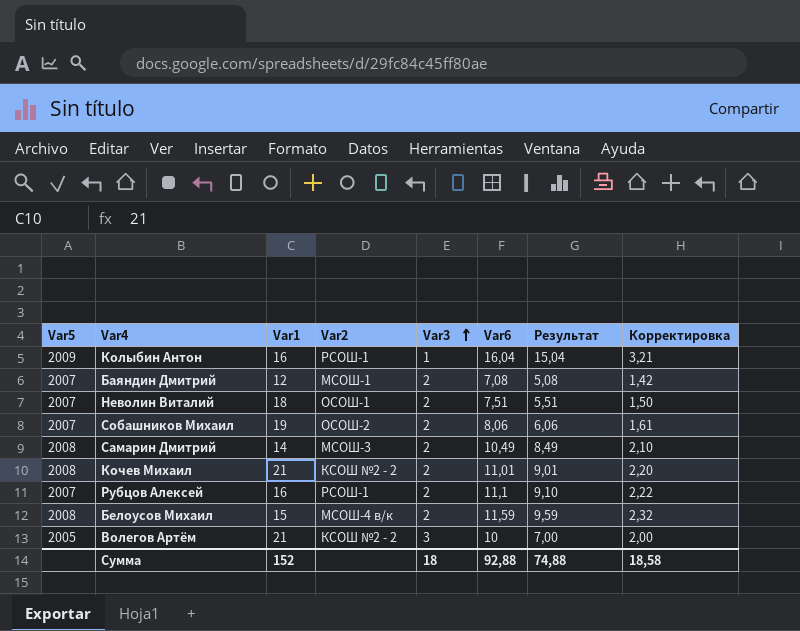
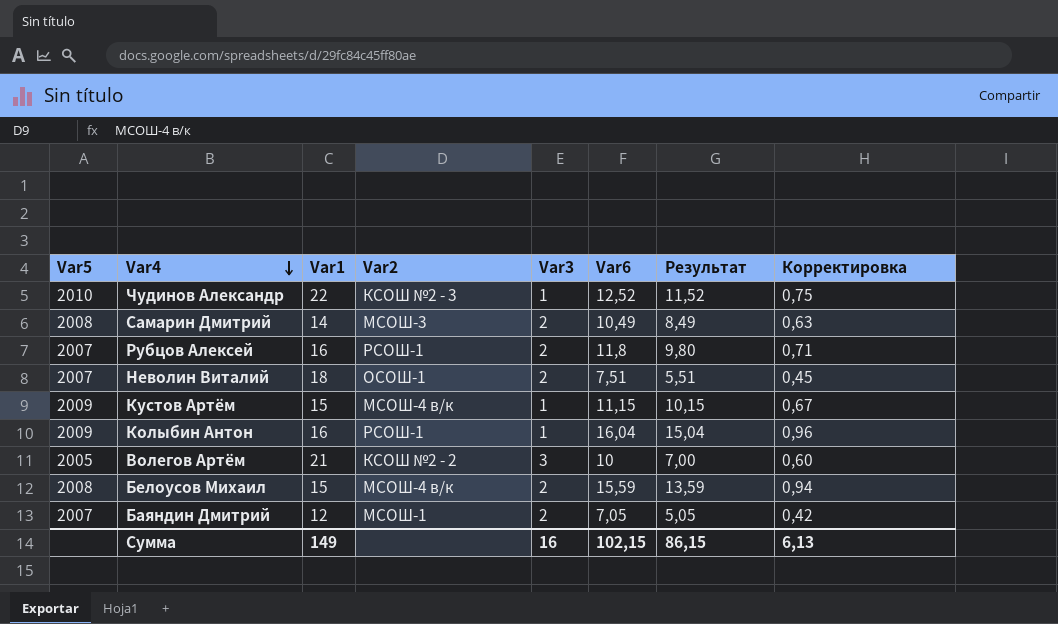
row order: Var3 ascending -> Var4 descending
column Корректировка | formula: [Var6] * 0,2 -> [Var6] * 0,06
row Собашников Михаил: 2007 | 19 | ОСОШ-2 | 2 | 8,06 | 6,06 | 1,61 -> none
row Кочев Михаил: 2008 | 21 | КСОШ №2 - 2 | 2 | 11,01 | 9,01 | 2,20 -> none
row Чудинов Александр: none -> 2010 | 22 | КСОШ №2 - 3 | 1 | 12,52 | 11,52 | 0,75
Рубцов Алексей | Var6: 11,1 -> 11,8
Рубцов Алексей | Результат: 9,10 -> 9,80
row Кустов Артём: none -> 2009 | 15 | МСОШ-4 в/к | 1 | 11,15 | 10,15 | 0,67
Белоусов Михаил | Var6: 11,59 -> 15,59
Белоусов Михаил | Результат: 9,59 -> 13,59
Баяндин Дмитрий | Var6: 7,08 -> 7,05
Баяндин Дмитрий | Результат: 5,08 -> 5,05
Сумма | Var1: 152 -> 149
Сумма | Var3: 18 -> 16
Сумма | Var6: 92,88 -> 102,15
Сумма | Результат: 74,88 -> 86,15
Сумма | Корректировка: 18,58 -> 6,13

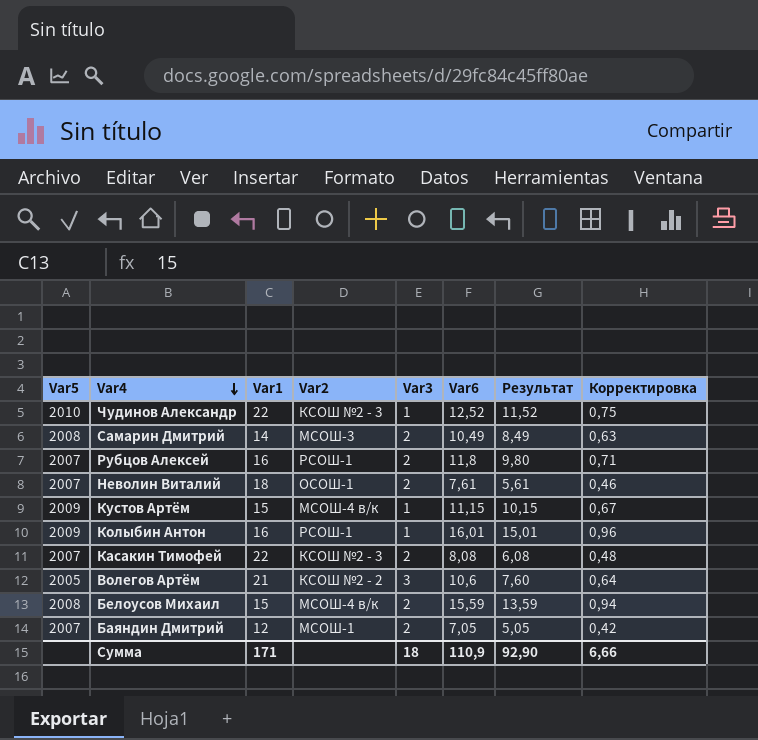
Неволин Виталий | Var6: 7,51 -> 7,61
Неволин Виталий | Результат: 5,51 -> 5,61
Неволин Виталий | Корректировка: 0,45 -> 0,46
Колыбин Антон | Var6: 16,04 -> 16,01
Колыбин Антон | Результат: 15,04 -> 15,01
row Касакин Тимофей: none -> 2007 | 22 | КСОШ №2 - 3 | 2 | 8,08 | 6,08 | 0,48
Волегов Артём | Var6: 10 -> 10,6
Волегов Артём | Результат: 7,00 -> 7,60
Волегов Артём | Корректировка: 0,60 -> 0,64
Сумма | Var1: 149 -> 171
Сумма | Var3: 16 -> 18
Сумма | Var6: 102,15 -> 110,9
Сумма | Результат: 86,15 -> 92,90
Сумма | Корректировка: 6,13 -> 6,66

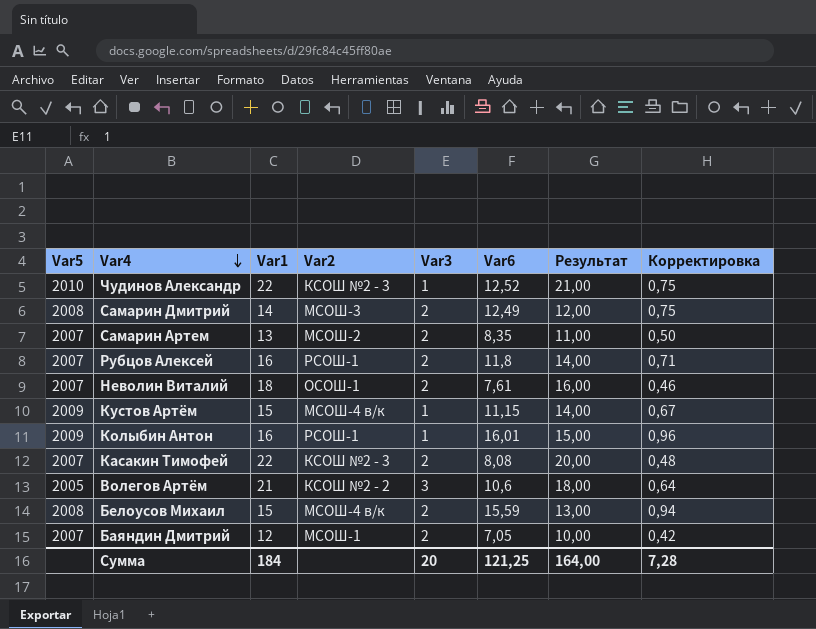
column Результат | formula: [Var6] - [Var3] -> [Var1] - [Var3]
Самарин Дмитрий | Var6: 10,49 -> 12,49
Самарин Дмитрий | Корректировка: 0,63 -> 0,75
row Самарин Артем: none -> 2007 | 13 | МСОШ-2 | 2 | 8,35 | 11,00 | 0,50
Сумма | Var1: 171 -> 184
Сумма | Var3: 18 -> 20
Сумма | Var6: 110,9 -> 121,25
Сумма | Результат: 92,90 -> 164,00
Сумма | Корректировка: 6,66 -> 7,28

